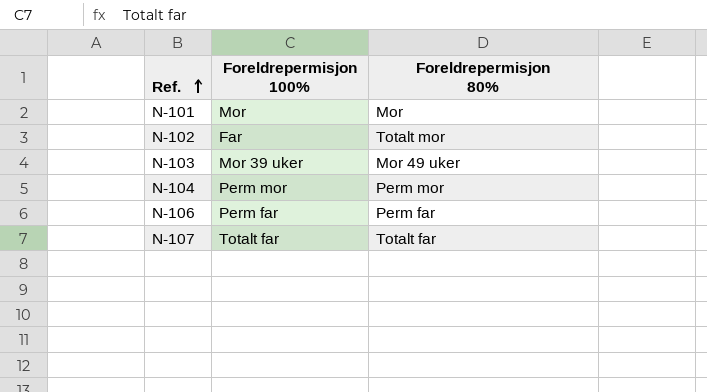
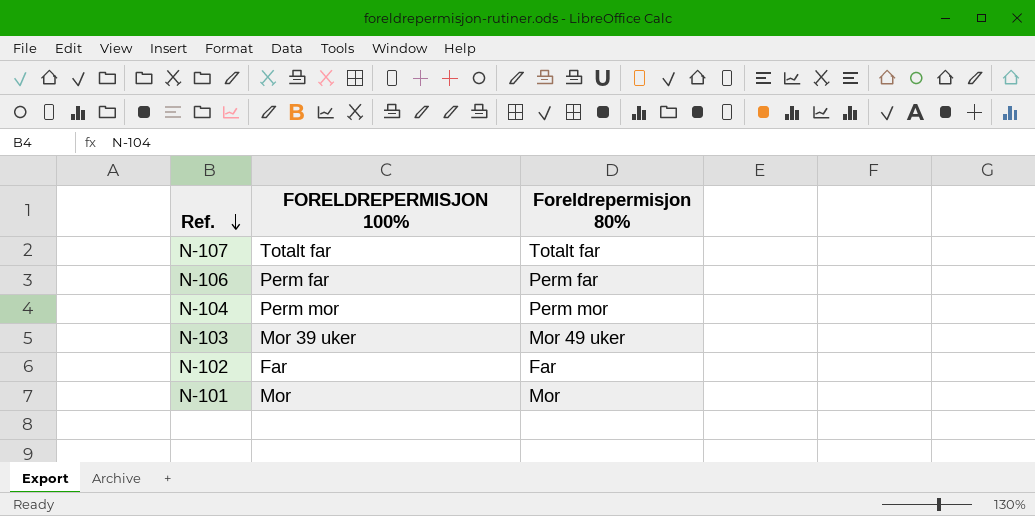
row order: Ref. ascending -> Ref. descending
column name: Foreldrepermisjon 100% -> FORELDREPERMISJON 100%
N-102 | Foreldrepermisjon 80%: Totalt mor -> Far

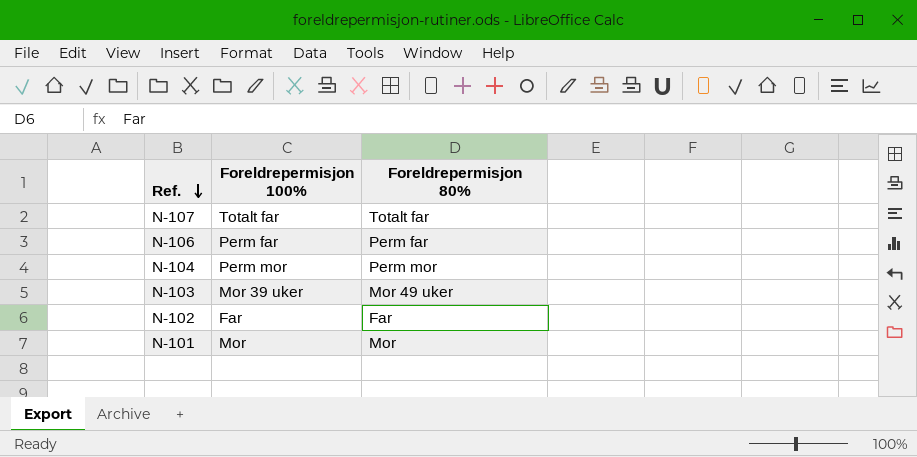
column name: FORELDREPERMISJON 100% -> Foreldrepermisjon 100%

